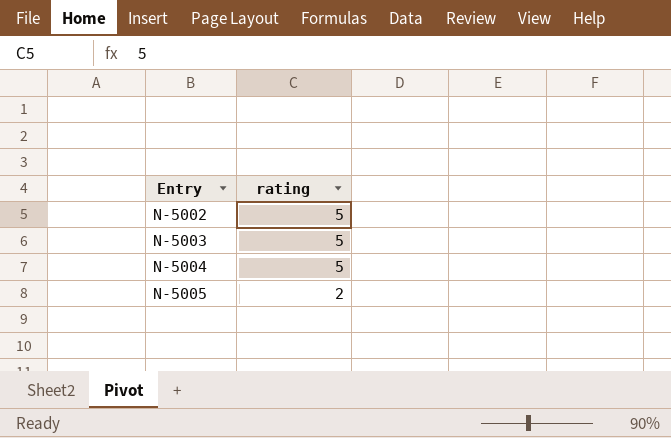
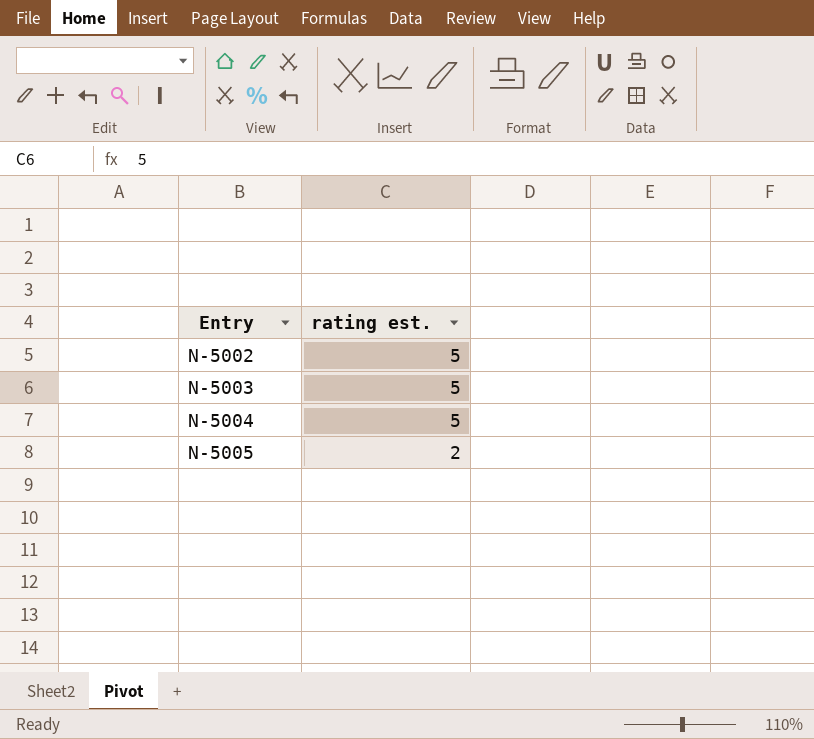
column name: rating -> rating est.

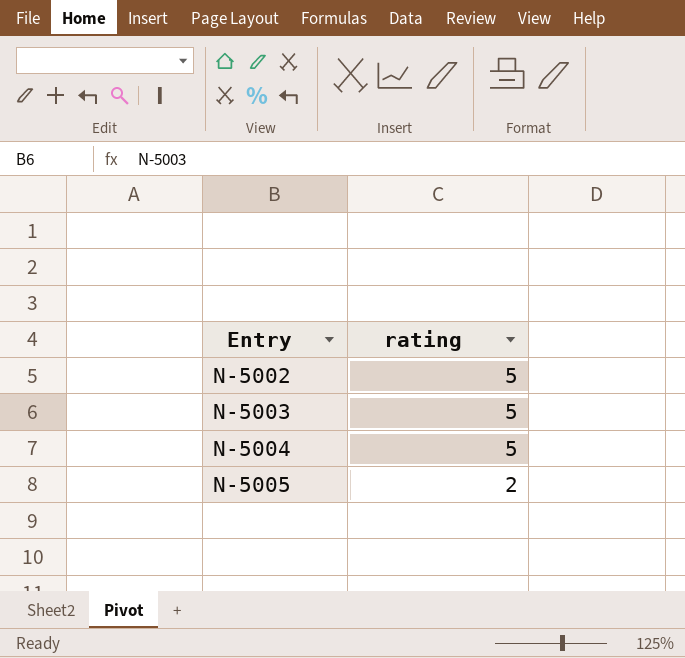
column name: rating est. -> rating

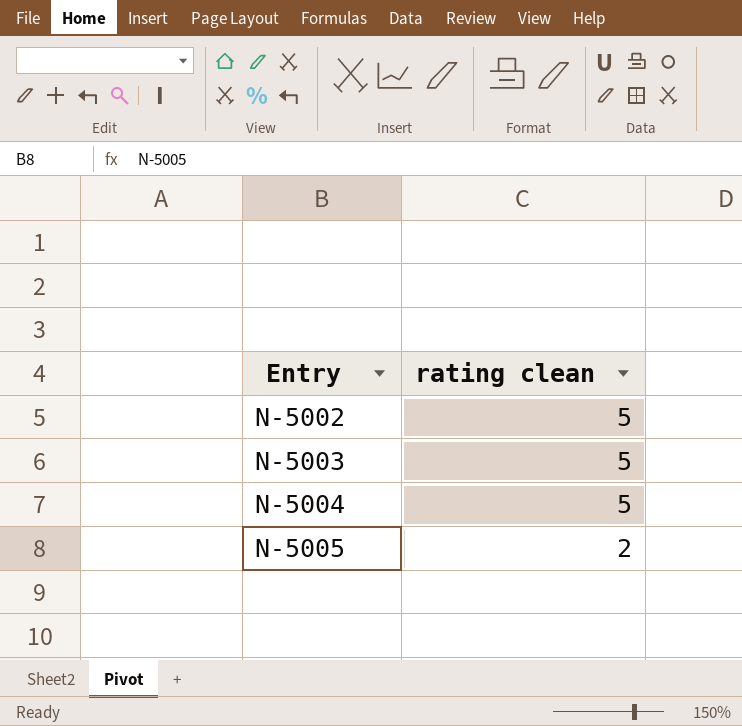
column name: rating -> rating clean

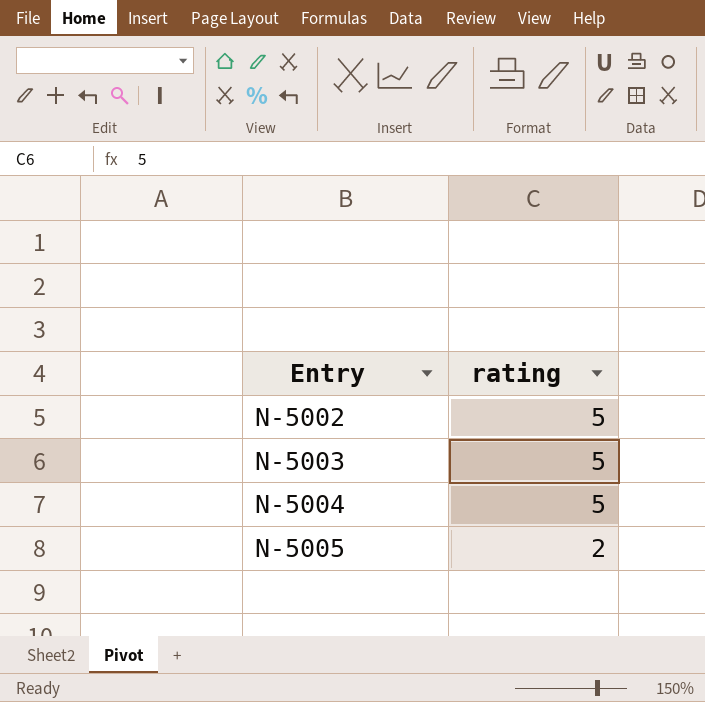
column name: rating clean -> rating

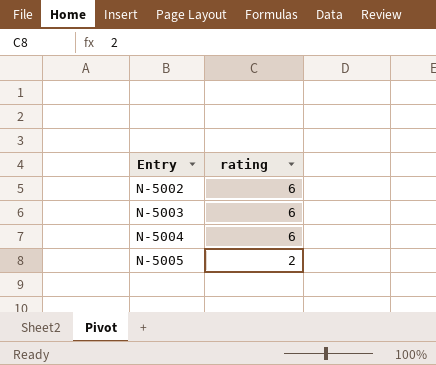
N-5002 | rating: 5 -> 6
N-5003 | rating: 5 -> 6
N-5004 | rating: 5 -> 6

